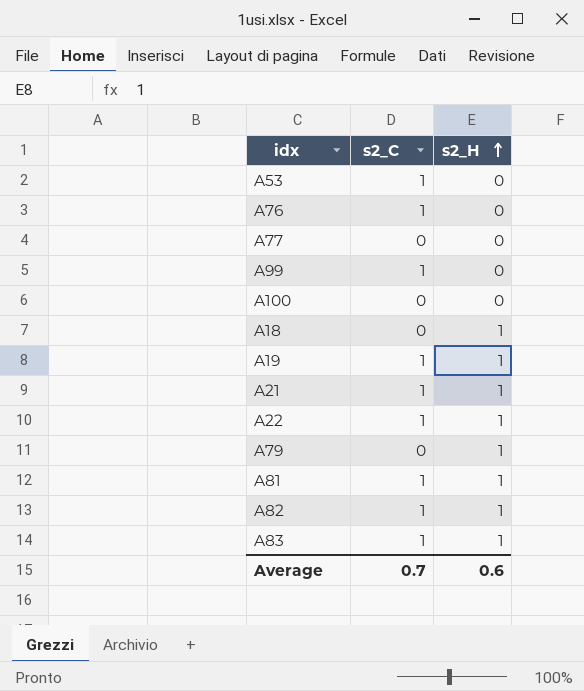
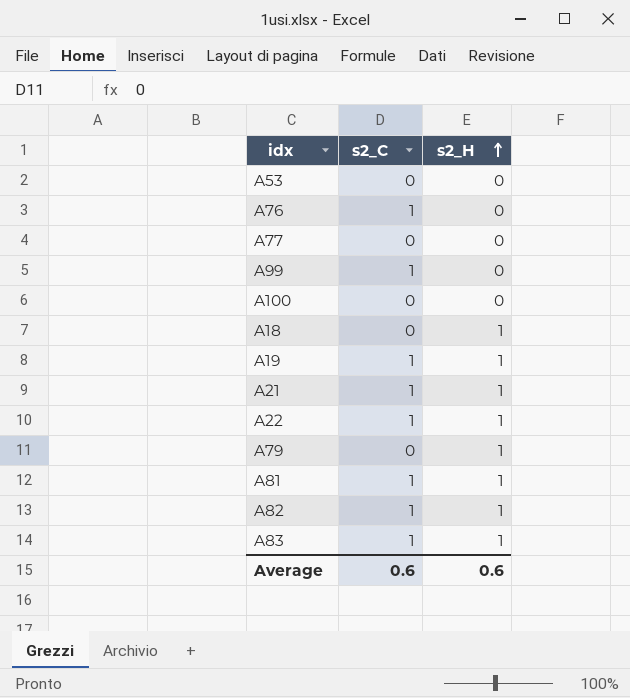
A53 | s2_C: 1 -> 0
Average | s2_C: 0.7 -> 0.6

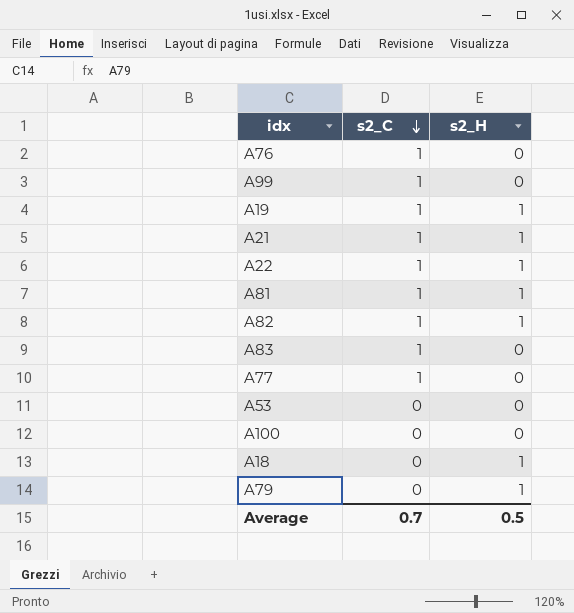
row order: s2_H ascending -> s2_C descending
A83 | s2_H: 1 -> 0
A77 | s2_C: 0 -> 1
Average | s2_C: 0.6 -> 0.7
Average | s2_H: 0.6 -> 0.5

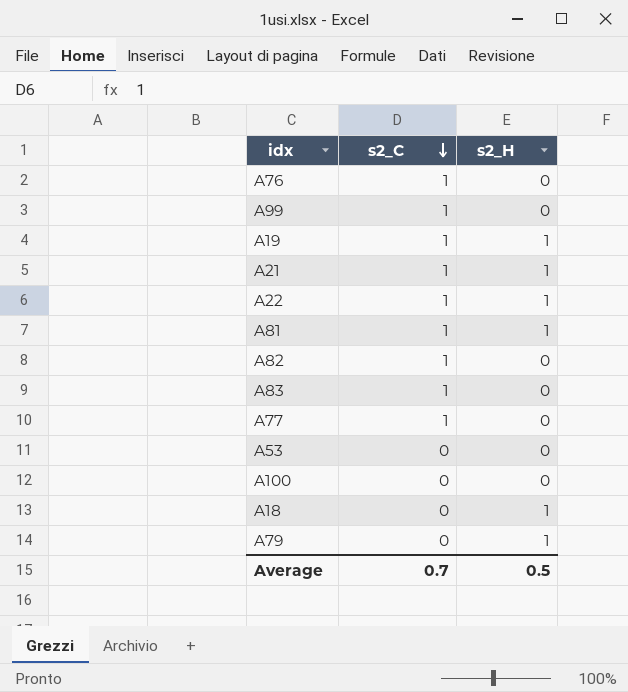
A82 | s2_H: 1 -> 0

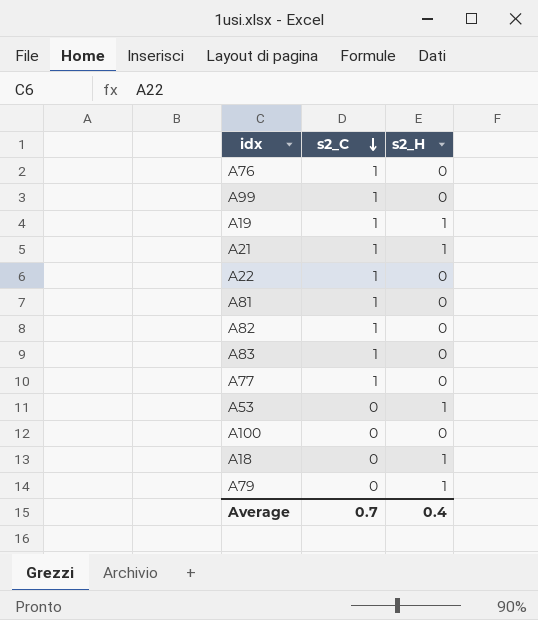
A22 | s2_H: 1 -> 0
A81 | s2_H: 1 -> 0
A53 | s2_H: 0 -> 1
Average | s2_H: 0.5 -> 0.4

